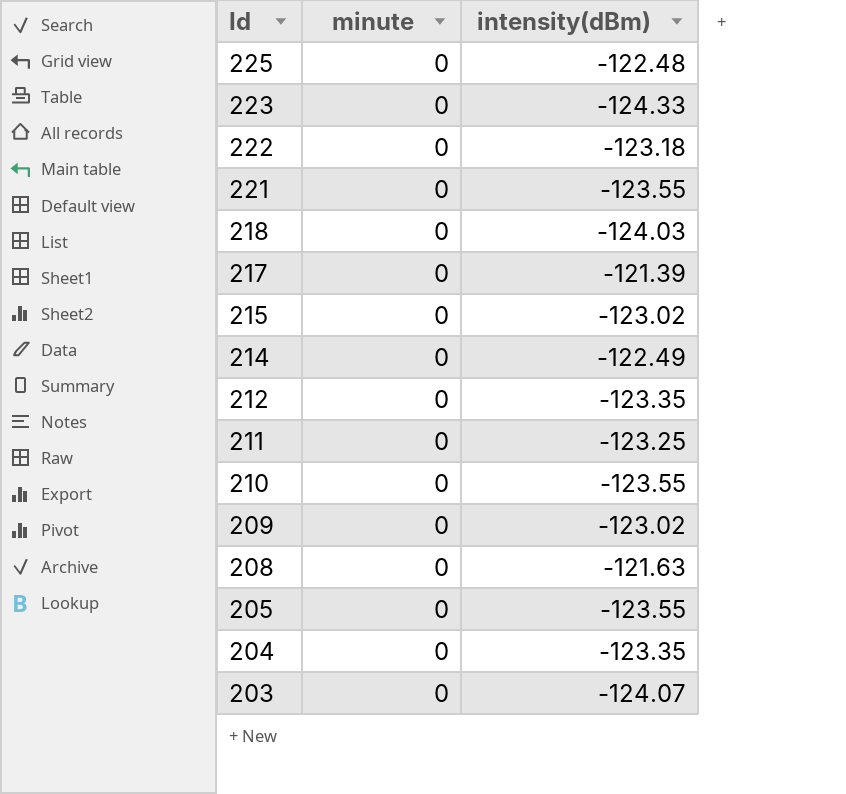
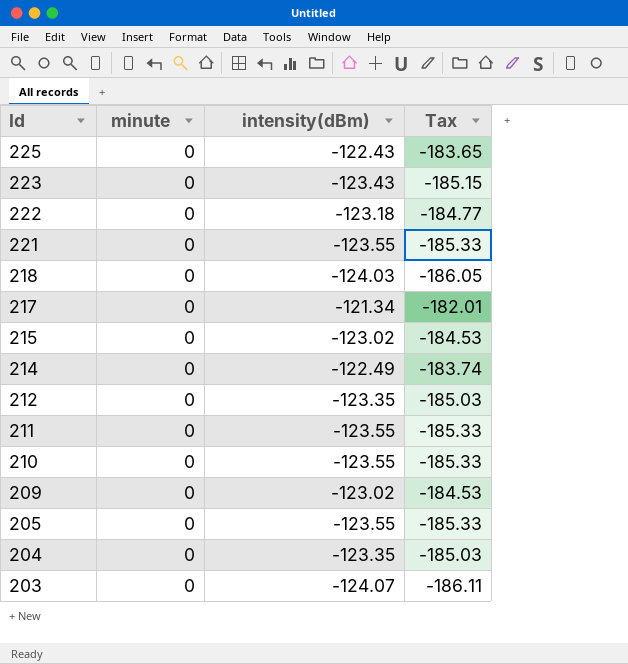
column Tax | formula: none -> [intensity(dBm)] * 1.5
row 208: 0 | -121.63 -> none
225 | intensity(dBm): -122.48 -> -122.43
223 | intensity(dBm): -124.33 -> -123.43
217 | intensity(dBm): -121.39 -> -121.34
211 | intensity(dBm): -123.25 -> -123.55

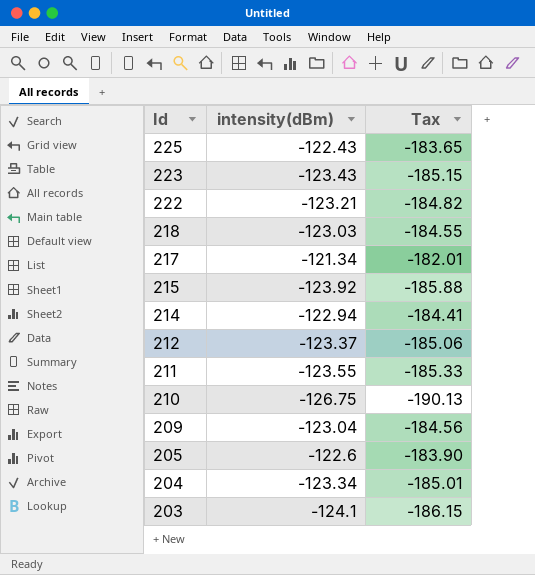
column minute | position: 2 -> none
row 221: 0 | -123.55 | -185.33 -> none
222 | intensity(dBm): -123.18 -> -123.21
222 | Tax: -184.77 -> -184.82
218 | intensity(dBm): -124.03 -> -123.03
218 | Tax: -186.05 -> -184.55
215 | intensity(dBm): -123.02 -> -123.92
215 | Tax: -184.53 -> -185.88
214 | intensity(dBm): -122.49 -> -122.94
214 | Tax: -183.74 -> -184.41
212 | intensity(dBm): -123.35 -> -123.37
212 | Tax: -185.03 -> -185.06
210 | intensity(dBm): -123.55 -> -126.75
210 | Tax: -185.33 -> -190.13
209 | intensity(dBm): -123.02 -> -123.04
209 | Tax: -184.53 -> -184.56
205 | intensity(dBm): -123.55 -> -122.6
205 | Tax: -185.33 -> -183.90
204 | intensity(dBm): -123.35 -> -123.34
204 | Tax: -185.03 -> -185.01
203 | intensity(dBm): -124.07 -> -124.1
203 | Tax: -186.11 -> -186.15

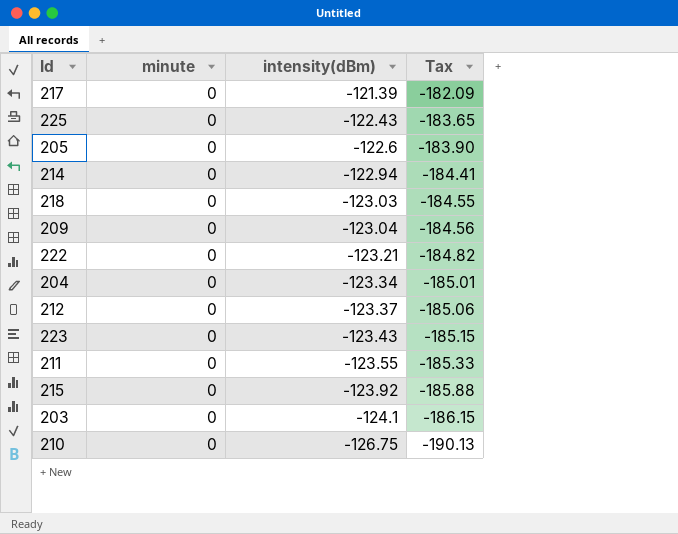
row order: Id descending -> intensity(dBm) descending
column minute | position: none -> 2
217 | intensity(dBm): -121.34 -> -121.39
217 | Tax: -182.01 -> -182.09

